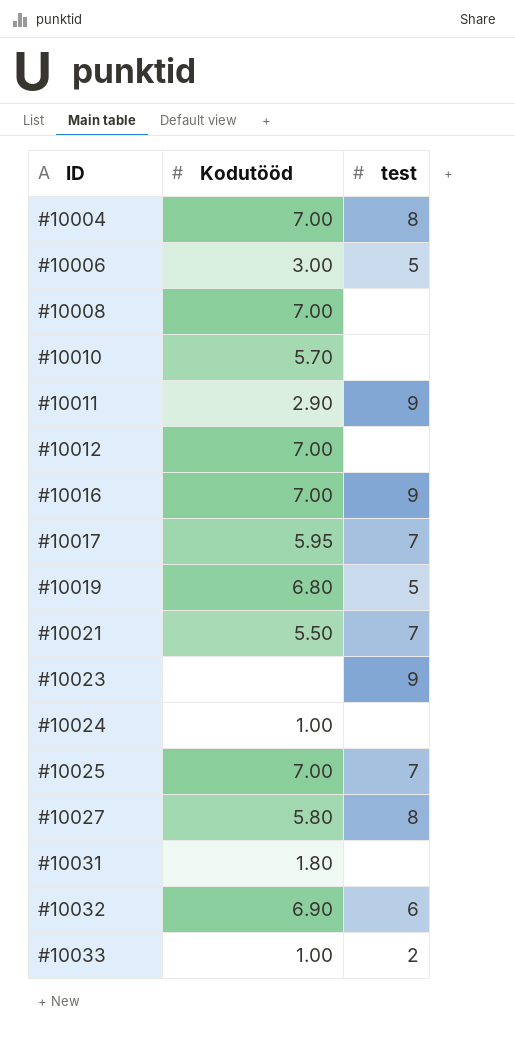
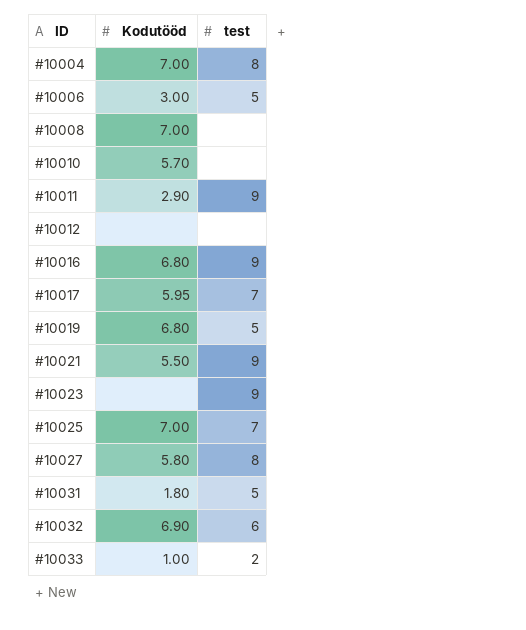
row #10024: 1.00 | none -> none
#10012 | Kodutööd: 7.00 -> none
#10016 | Kodutööd: 7.00 -> 6.80
#10021 | test: 7 -> 9
#10031 | test: none -> 5

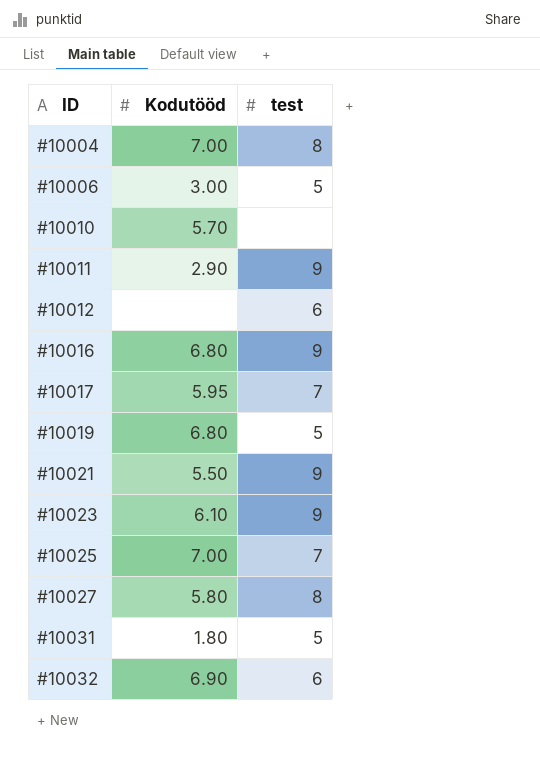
row #10008: 7.00 | none -> none
row #10033: 1.00 | 2 -> none
#10012 | test: none -> 6
#10023 | Kodutööd: none -> 6.10

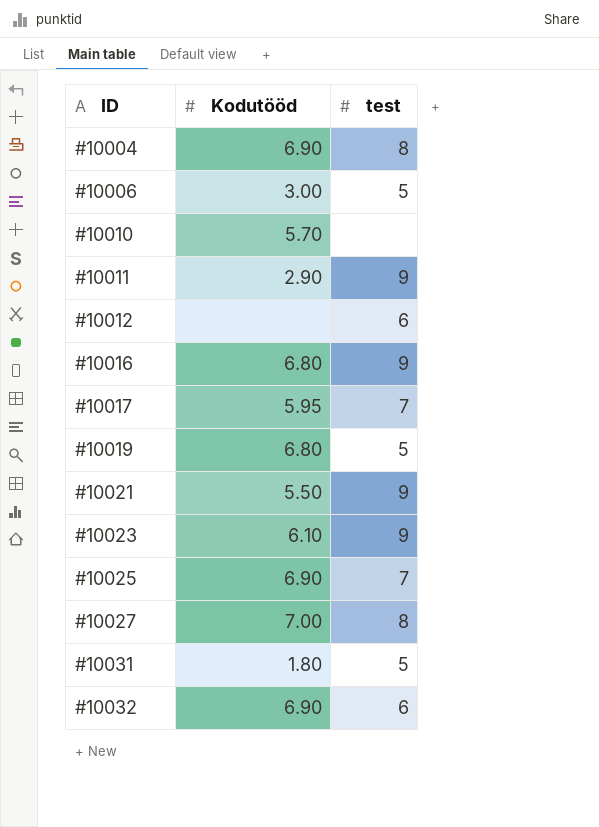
#10004 | Kodutööd: 7.00 -> 6.90
#10025 | Kodutööd: 7.00 -> 6.90
#10027 | Kodutööd: 5.80 -> 7.00

